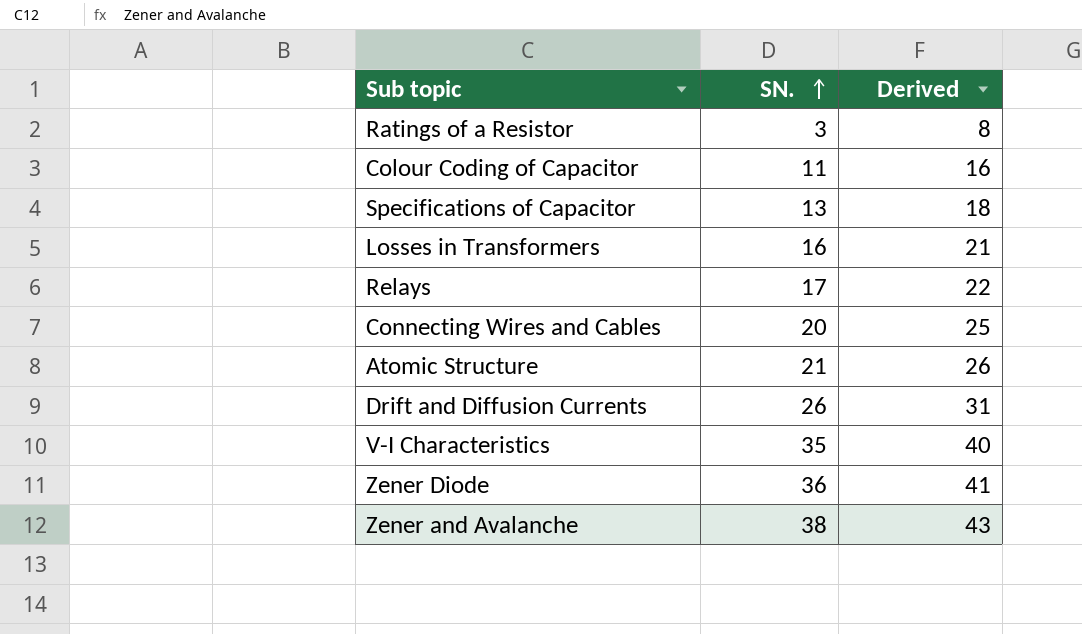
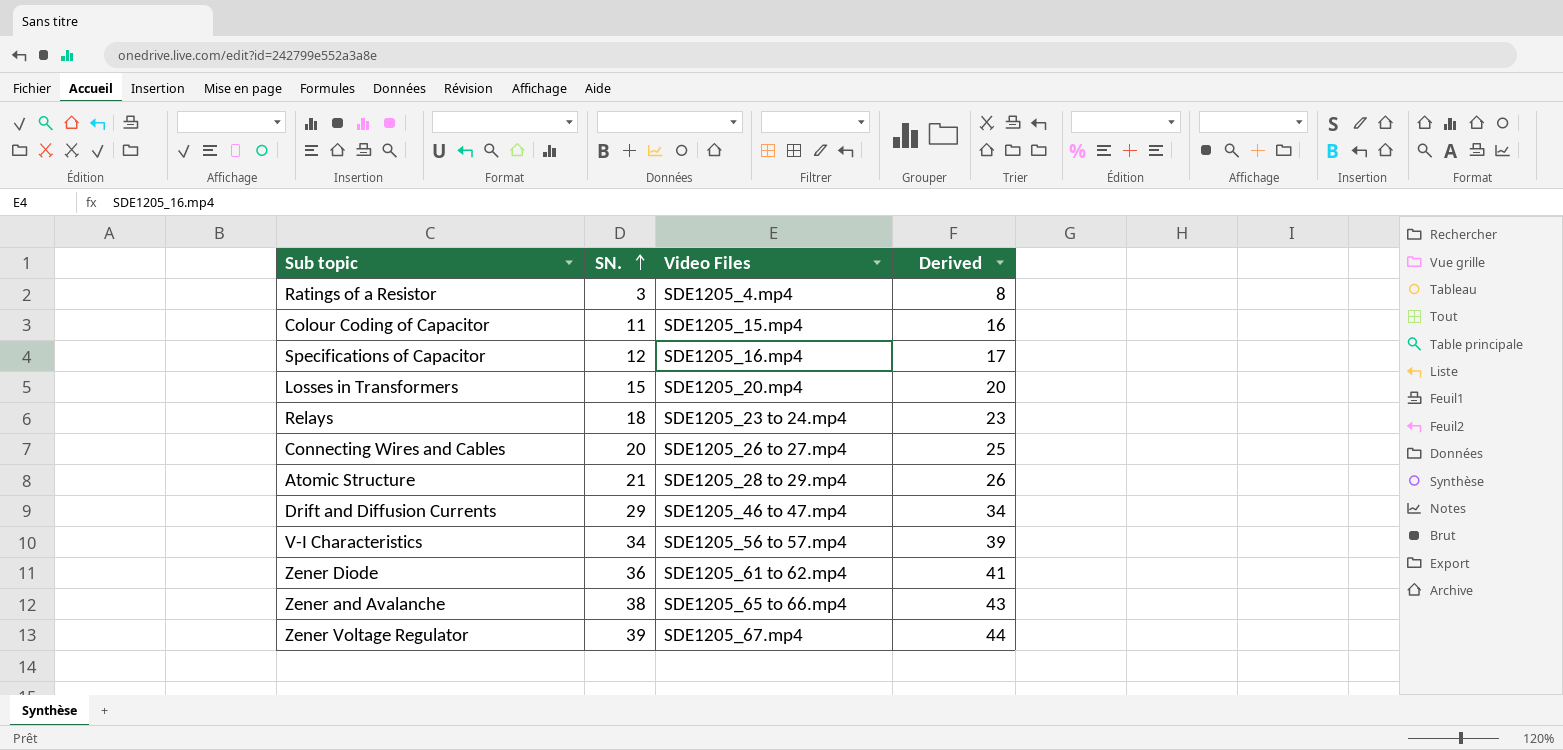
column Video Files | position: none -> 3
Specifications of Capacitor | SN.: 13 -> 12
Specifications of Capacitor | Derived: 18 -> 17
Losses in Transformers | SN.: 16 -> 15
Losses in Transformers | Derived: 21 -> 20
Relays | SN.: 17 -> 18
Relays | Derived: 22 -> 23
Drift and Diffusion Currents | SN.: 26 -> 29
Drift and Diffusion Currents | Derived: 31 -> 34
V-I Characteristics | SN.: 35 -> 34
V-I Characteristics | Derived: 40 -> 39
row Zener Voltage Regulator: none -> 39 | SDE1205_67.mp4 | 44

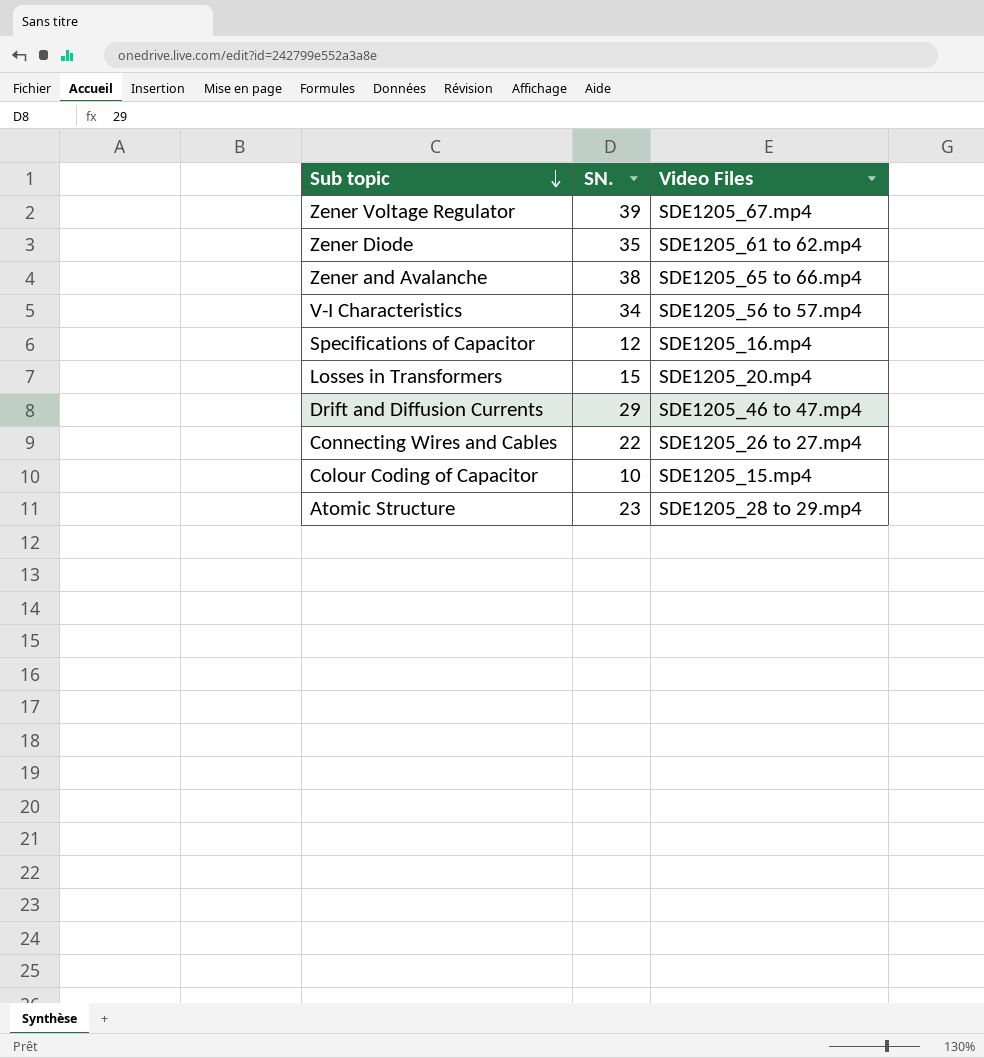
row order: SN. ascending -> Sub topic descending
column Derived | formula: [SN.] + 5 -> none
row Ratings of a Resistor: 3 | SDE1205_4.mp4 | 8 -> none
row Relays: 18 | SDE1205_23 to 24.mp4 | 23 -> none
Zener Diode | SN.: 36 -> 35
Connecting Wires and Cables | SN.: 20 -> 22
Colour Coding of Capacitor | SN.: 11 -> 10
Atomic Structure | SN.: 21 -> 23

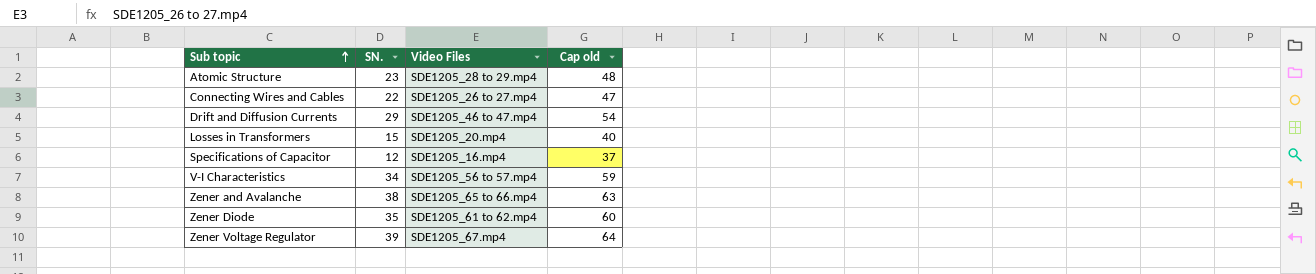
row order: Sub topic descending -> Sub topic ascending
column Cap old | formula: none -> [SN.] + 25
row Colour Coding of Capacitor: 10 | SDE1205_15.mp4 -> none

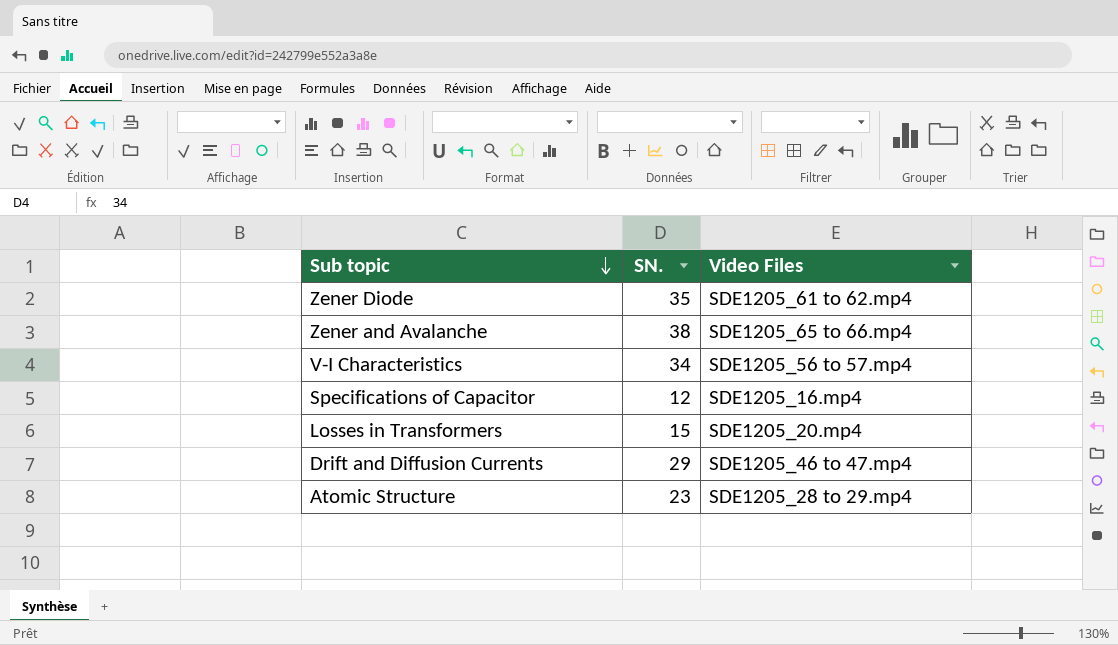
row order: Sub topic ascending -> Sub topic descending
column Cap old | formula: [SN.] + 25 -> none
row Connecting Wires and Cables: 22 | SDE1205_26 to 27.mp4 | 47 -> none
row Zener Voltage Regulator: 39 | SDE1205_67.mp4 | 64 -> none

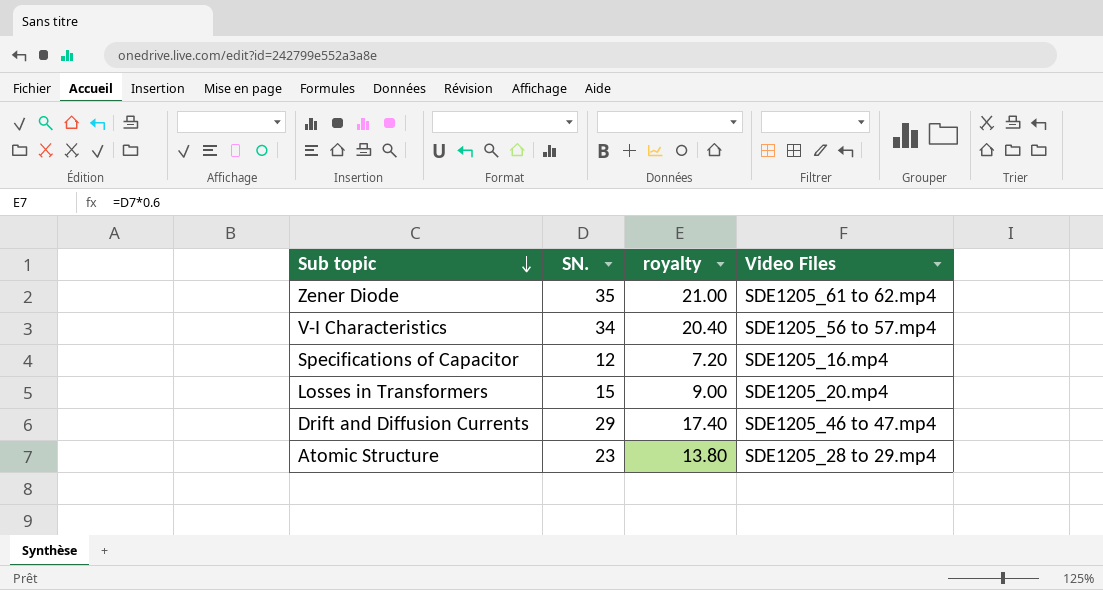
column royalty | formula: none -> [SN.] * 0.6
row Zener and Avalanche: 38 | SDE1205_65 to 66.mp4 -> none

